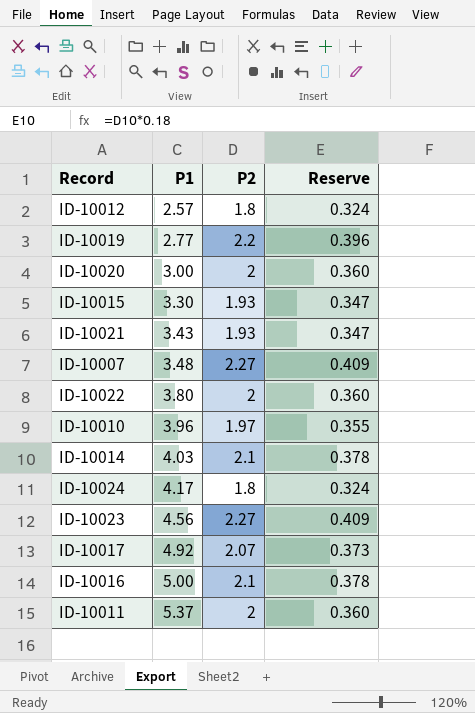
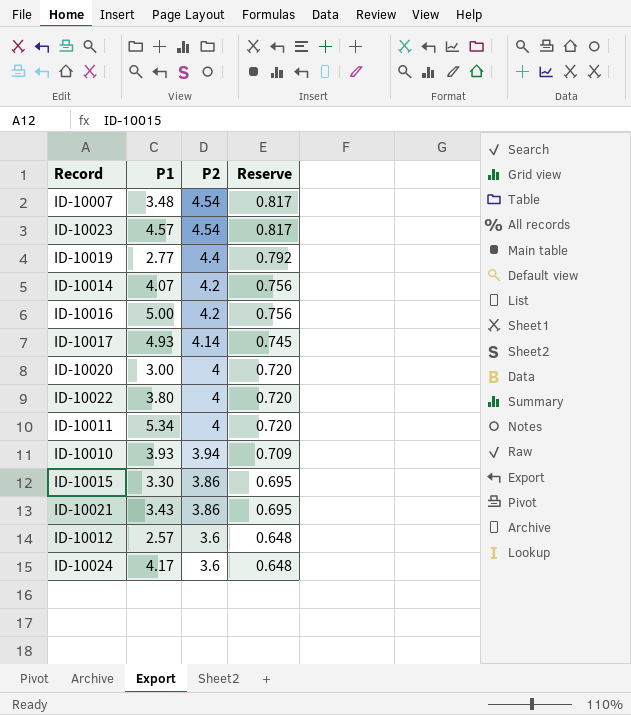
row order: P1 ascending -> P2 descending
ID-10007 | P2: 2.27 -> 4.54
ID-10007 | Reserve: 0.409 -> 0.817
ID-10023 | P1: 4.56 -> 4.57
ID-10023 | P2: 2.27 -> 4.54
ID-10023 | Reserve: 0.409 -> 0.817
ID-10019 | P2: 2.2 -> 4.4
ID-10019 | Reserve: 0.396 -> 0.792
ID-10014 | P1: 4.03 -> 4.07
ID-10014 | P2: 2.1 -> 4.2
ID-10014 | Reserve: 0.378 -> 0.756
ID-10016 | P2: 2.1 -> 4.2
ID-10016 | Reserve: 0.378 -> 0.756
ID-10017 | P1: 4.92 -> 4.93
ID-10017 | P2: 2.07 -> 4.14
ID-10017 | Reserve: 0.373 -> 0.745
ID-10020 | P2: 2 -> 4
ID-10020 | Reserve: 0.360 -> 0.720
ID-10022 | P2: 2 -> 4
ID-10022 | Reserve: 0.360 -> 0.720
ID-10011 | P1: 5.37 -> 5.34
ID-10011 | P2: 2 -> 4
ID-10011 | Reserve: 0.360 -> 0.720
ID-10010 | P1: 3.96 -> 3.93
ID-10010 | P2: 1.97 -> 3.94
ID-10010 | Reserve: 0.355 -> 0.709
ID-10015 | P2: 1.93 -> 3.86
ID-10015 | Reserve: 0.347 -> 0.695
ID-10021 | P2: 1.93 -> 3.86
ID-10021 | Reserve: 0.347 -> 0.695
ID-10012 | P2: 1.8 -> 3.6
ID-10012 | Reserve: 0.324 -> 0.648
ID-10024 | P2: 1.8 -> 3.6
ID-10024 | Reserve: 0.324 -> 0.648

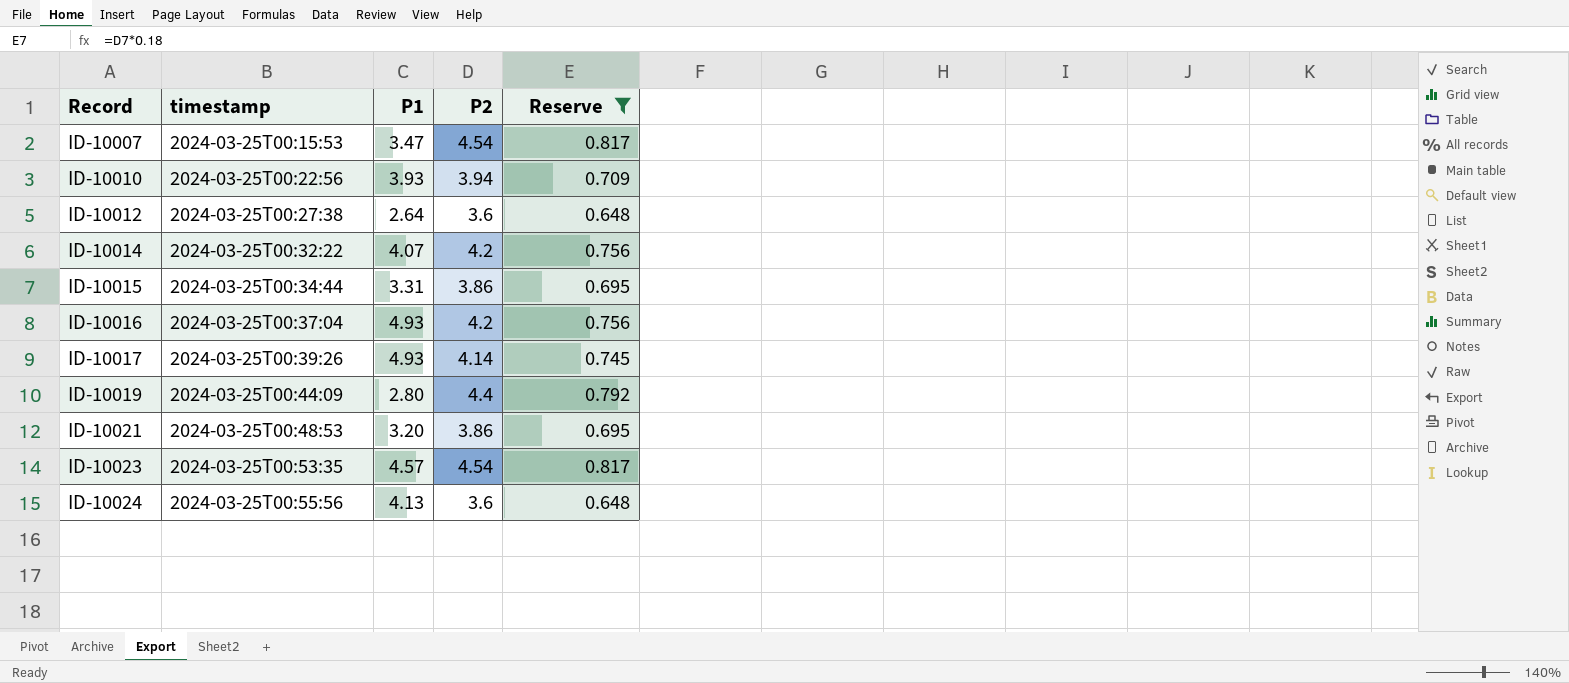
filter: none -> Reserve != 0.720
row order: P2 descending -> Record ascending
column timestamp | position: none -> 2
ID-10007 | P1: 3.48 -> 3.47
ID-10012 | P1: 2.57 -> 2.64
ID-10015 | P1: 3.30 -> 3.31
ID-10016 | P1: 5.00 -> 4.93
ID-10019 | P1: 2.77 -> 2.80
ID-10021 | P1: 3.43 -> 3.20
ID-10024 | P1: 4.17 -> 4.13

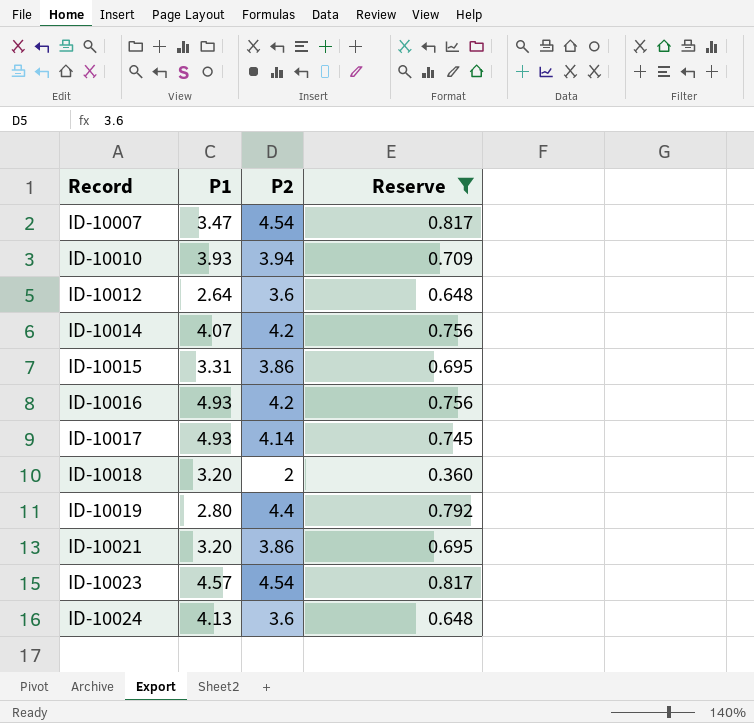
column timestamp | position: 2 -> none
row ID-10018: none -> 3.20 | 2 | 0.360

